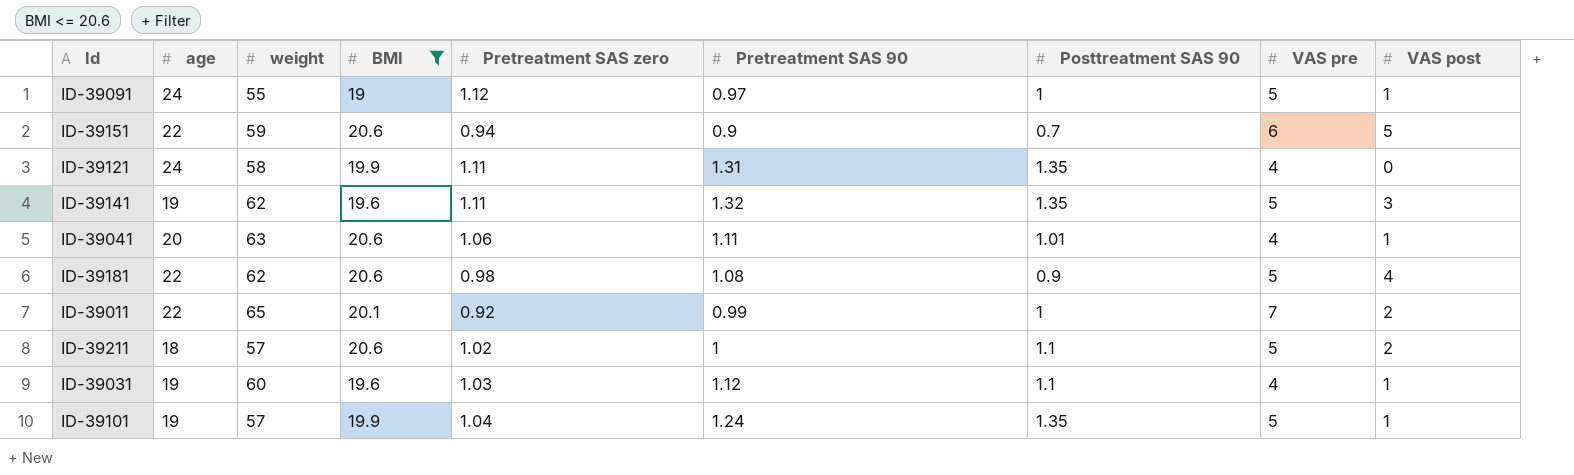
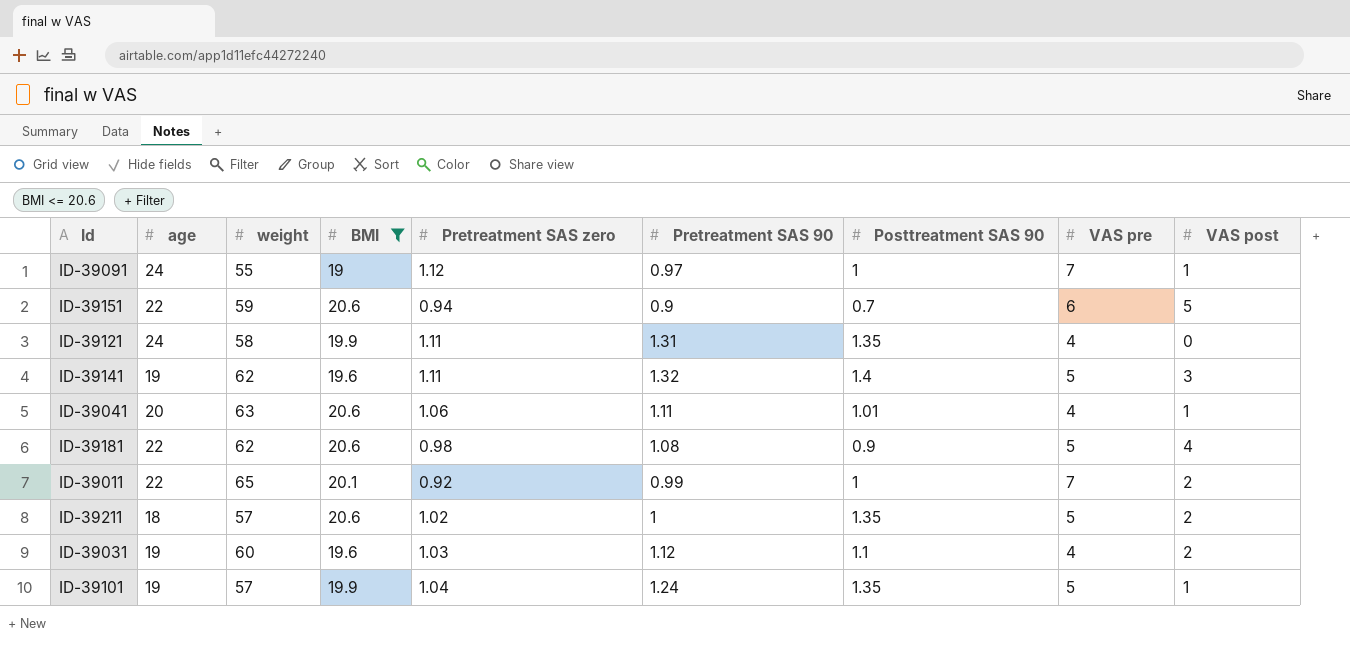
ID-39091 | VAS pre: 5 -> 7
ID-39141 | Posttreatment SAS 90: 1.35 -> 1.4
ID-39211 | Posttreatment SAS 90: 1.1 -> 1.35
ID-39031 | VAS post: 1 -> 2

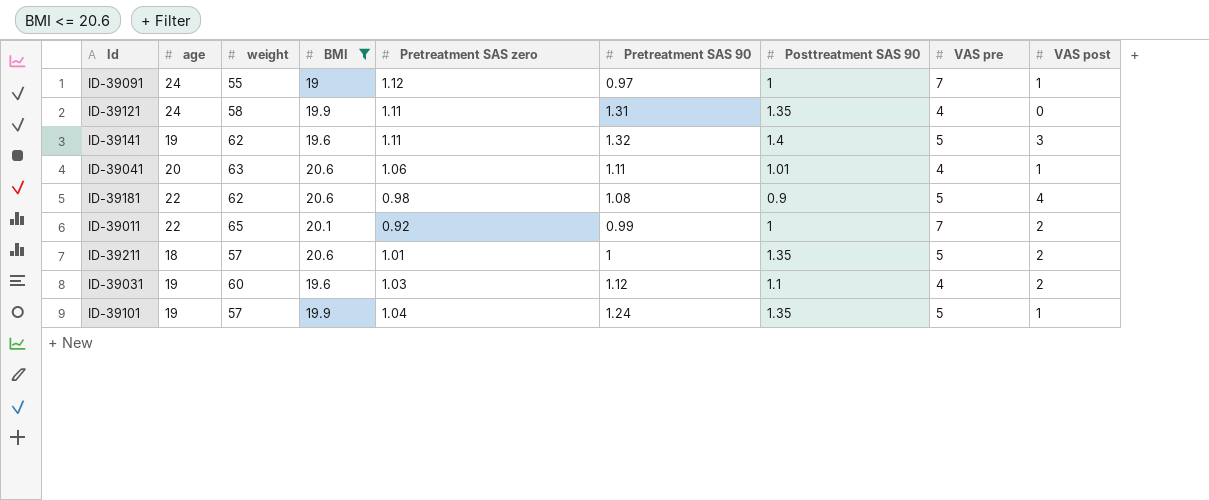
row ID-39151: 22 | 59 | 20.6 | 0.94 | 0.9 | 0.7 | 6 | 5 -> none
ID-39211 | Pretreatment SAS zero: 1.02 -> 1.01

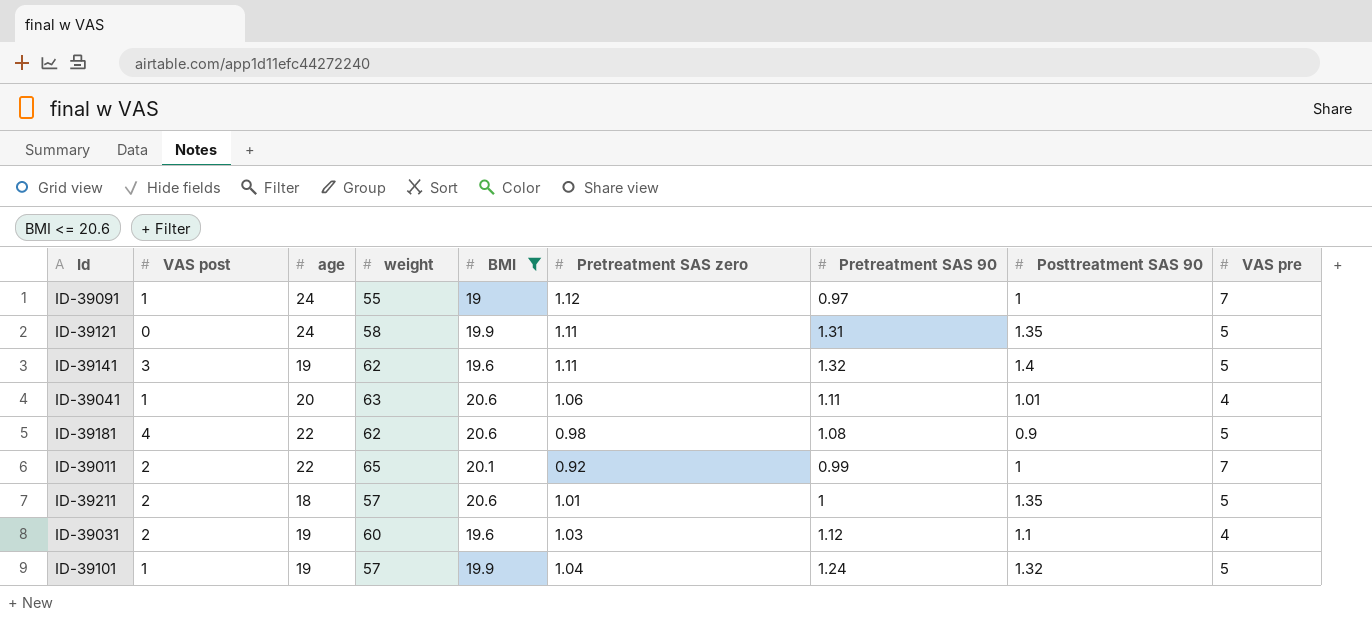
column VAS post | position: 9 -> 2
ID-39121 | VAS pre: 4 -> 5
ID-39101 | Posttreatment SAS 90: 1.35 -> 1.32

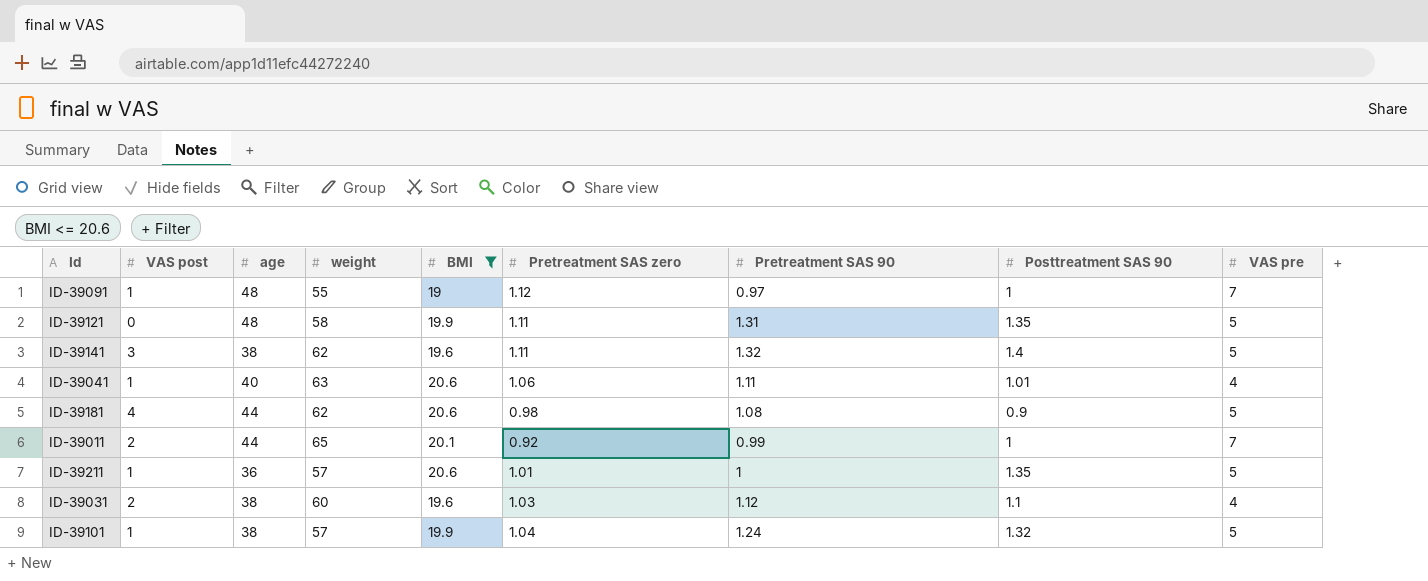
ID-39091 | age: 24 -> 48
ID-39121 | age: 24 -> 48
ID-39141 | age: 19 -> 38
ID-39041 | age: 20 -> 40
ID-39181 | age: 22 -> 44
ID-39011 | age: 22 -> 44
ID-39211 | VAS post: 2 -> 1
ID-39211 | age: 18 -> 36
ID-39031 | age: 19 -> 38
ID-39101 | age: 19 -> 38

